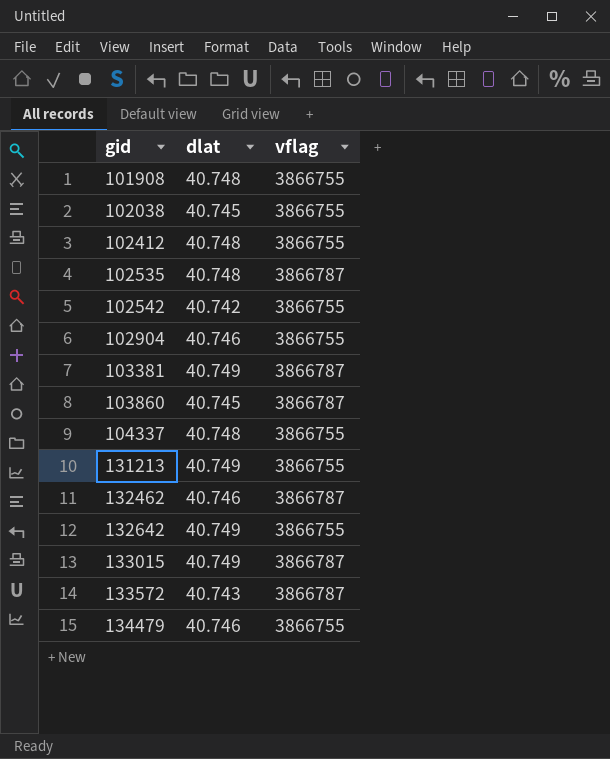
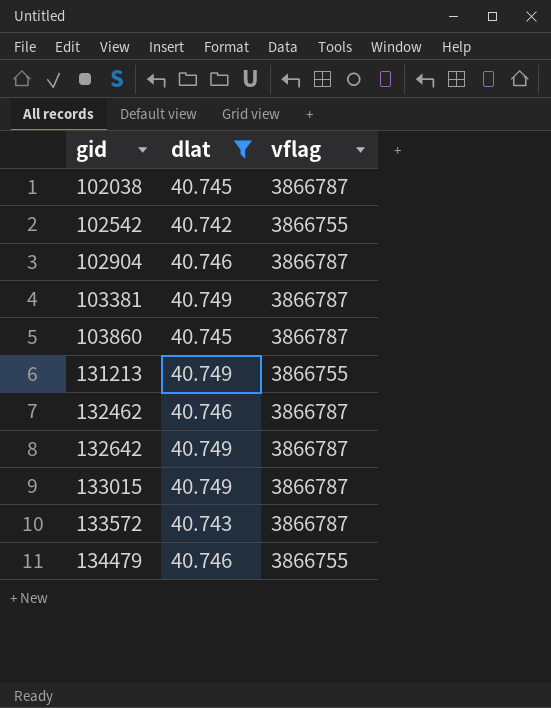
filter: none -> dlat != 40.748
102038 | vflag: 3866755 -> 3866787
102904 | vflag: 3866755 -> 3866787
132642 | vflag: 3866755 -> 3866787

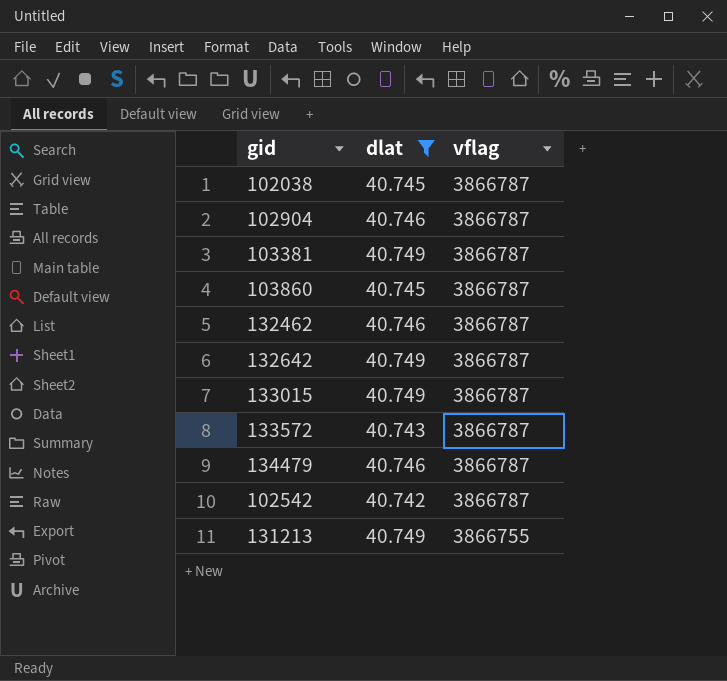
row order: gid ascending -> vflag descending
134479 | vflag: 3866755 -> 3866787
102542 | vflag: 3866755 -> 3866787

